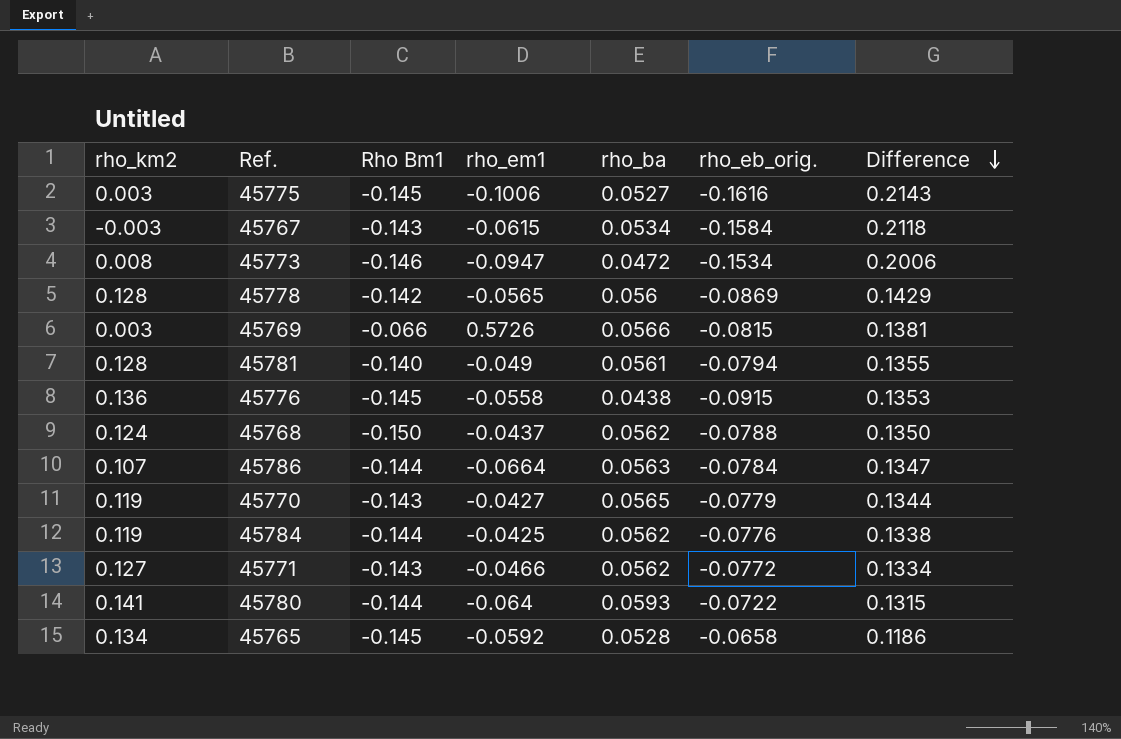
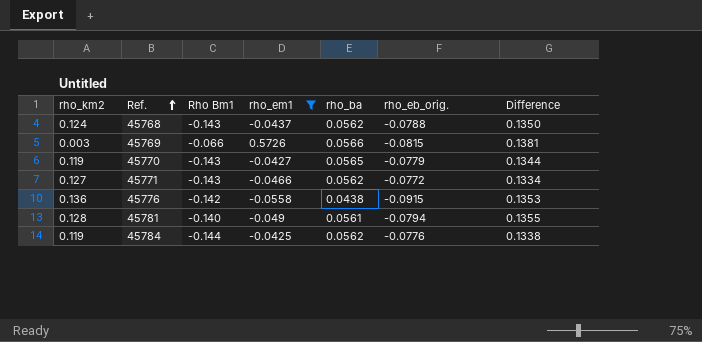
filter: none -> rho_em1 >= -0.0558
row order: Difference descending -> Ref. ascending
45768 | Rho Bm1: -0.150 -> -0.143
45776 | Rho Bm1: -0.145 -> -0.142

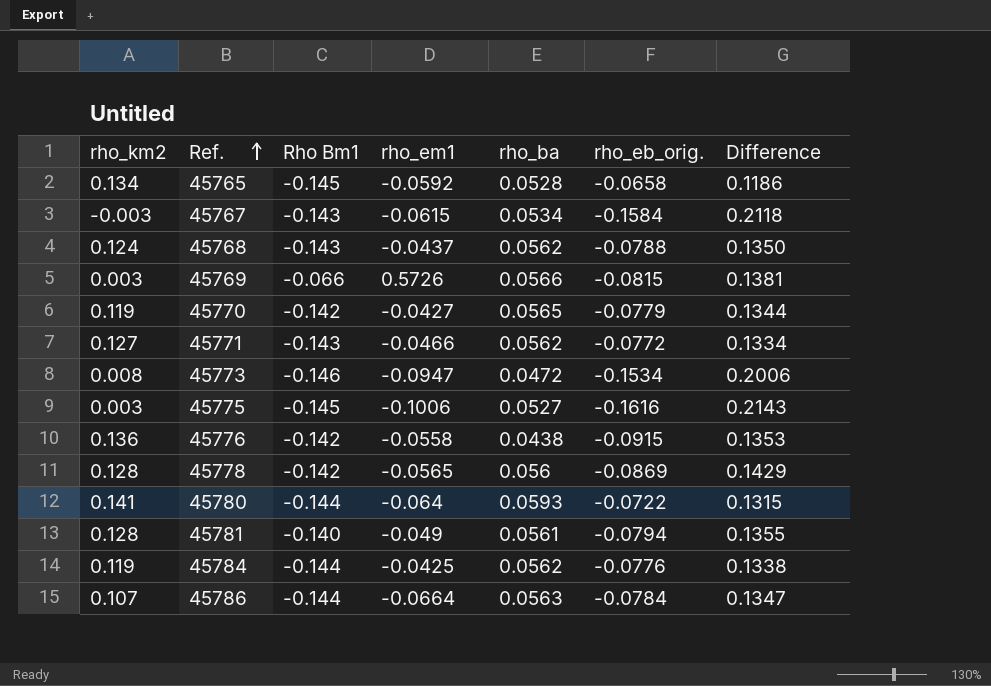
filter: rho_em1 >= -0.0558 -> none
45770 | Rho Bm1: -0.143 -> -0.142

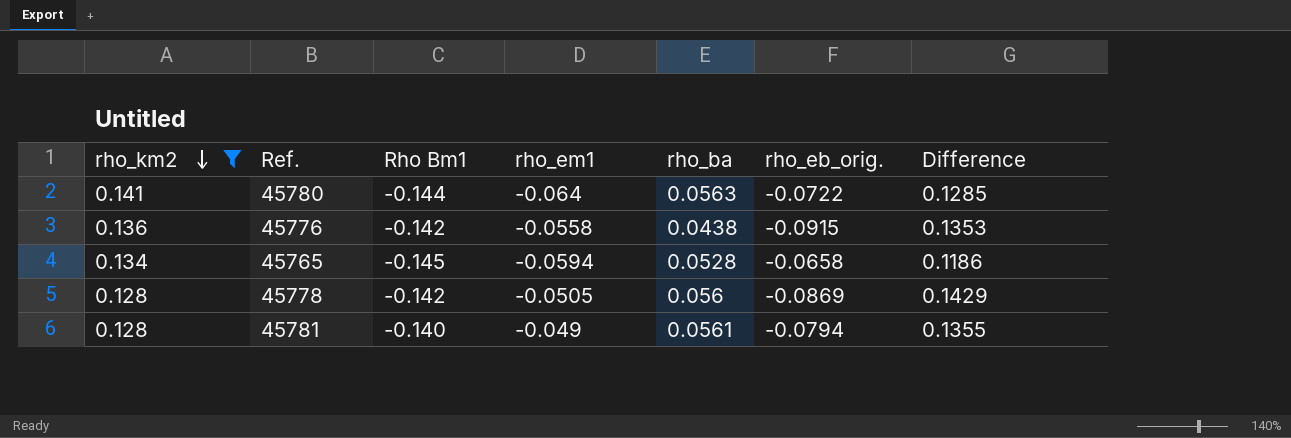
filter: none -> rho_km2 >= 0.128
row order: Ref. ascending -> rho_km2 descending
45780 | rho_ba: 0.0593 -> 0.0563
45780 | Difference: 0.1315 -> 0.1285
45765 | rho_em1: -0.0592 -> -0.0594
45778 | rho_em1: -0.0565 -> -0.0505

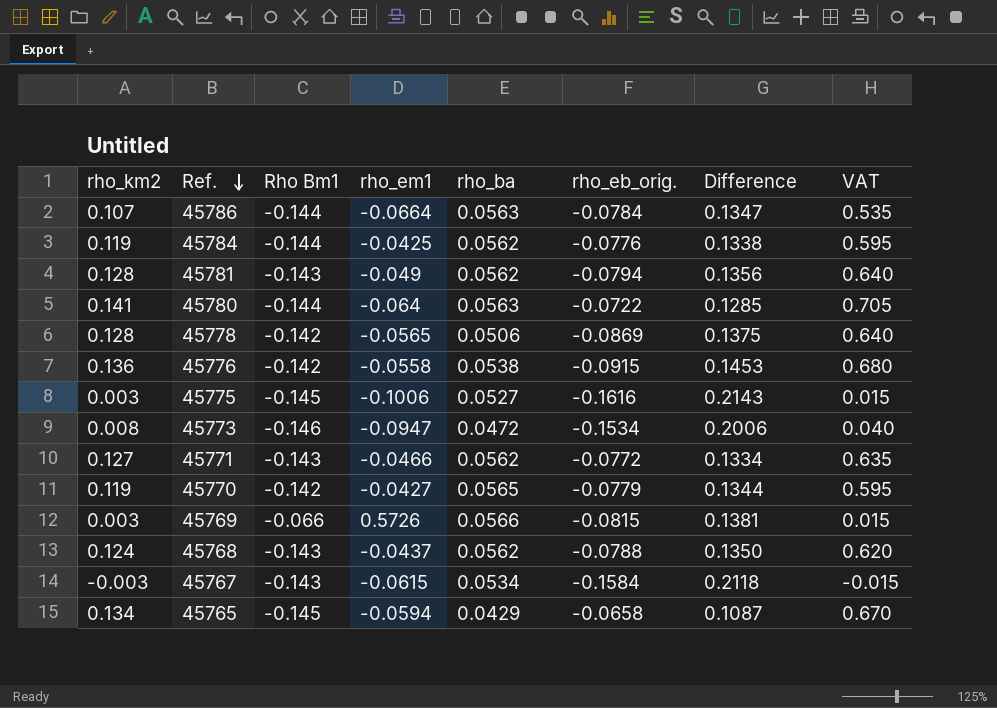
filter: rho_km2 >= 0.128 -> none
row order: rho_km2 descending -> Ref. descending
column VAT | formula: none -> [rho_km2] * 5
45781 | Rho Bm1: -0.140 -> -0.143
45781 | rho_ba: 0.0561 -> 0.0562
45781 | Difference: 0.1355 -> 0.1356
45778 | rho_em1: -0.0505 -> -0.0565
45778 | rho_ba: 0.056 -> 0.0506
45778 | Difference: 0.1429 -> 0.1375
45776 | rho_ba: 0.0438 -> 0.0538
45776 | Difference: 0.1353 -> 0.1453
45765 | rho_ba: 0.0528 -> 0.0429
45765 | Difference: 0.1186 -> 0.1087

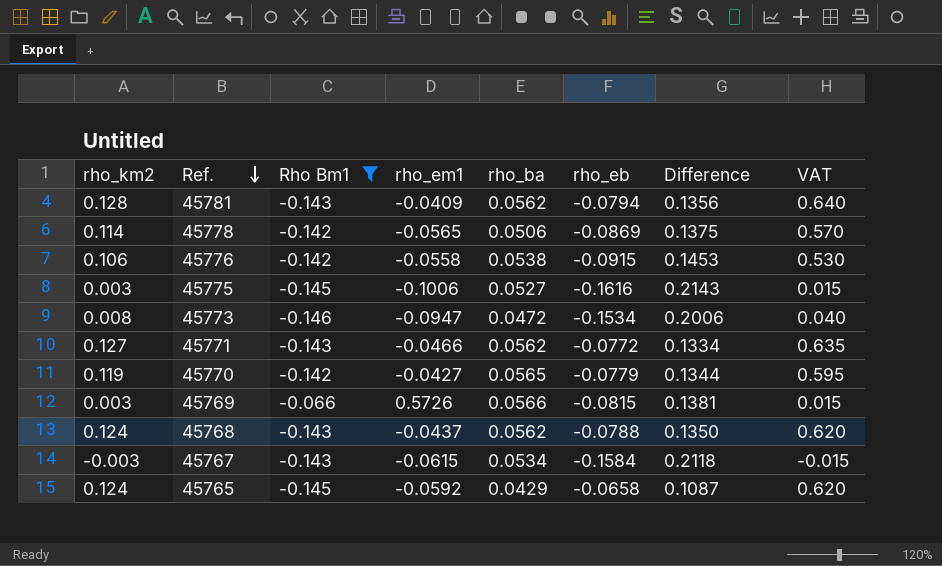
filter: none -> Rho Bm1 != -0.144
column name: rho_eb_orig. -> rho_eb
45781 | rho_em1: -0.049 -> -0.0409
45778 | rho_km2: 0.128 -> 0.114
45778 | VAT: 0.640 -> 0.570
45776 | rho_km2: 0.136 -> 0.106
45776 | VAT: 0.680 -> 0.530
45765 | rho_km2: 0.134 -> 0.124
45765 | rho_em1: -0.0594 -> -0.0592
45765 | VAT: 0.670 -> 0.620

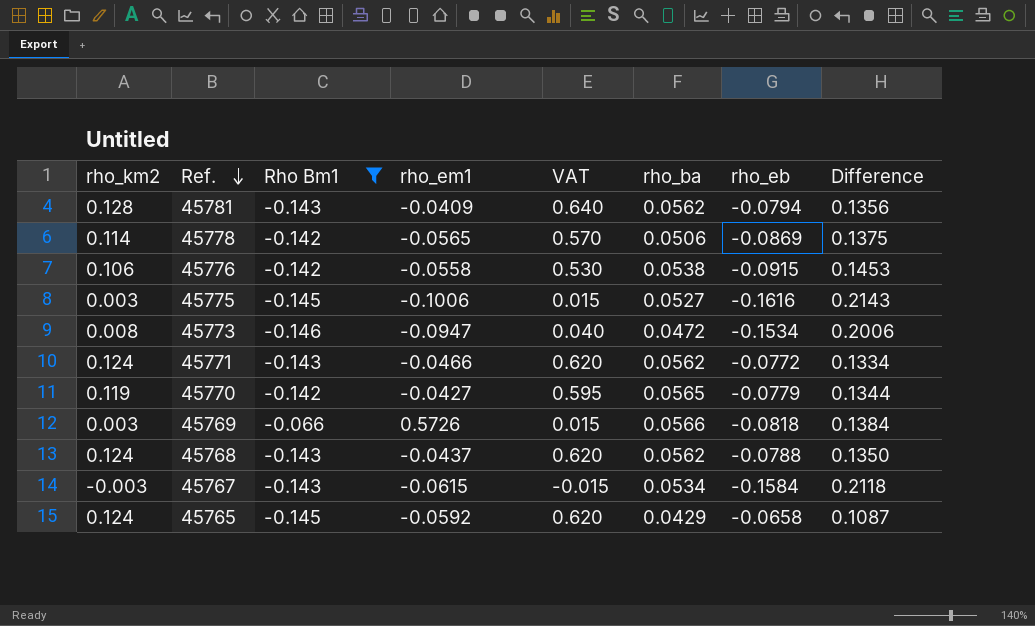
column VAT | position: 8 -> 5
45771 | rho_km2: 0.127 -> 0.124
45771 | VAT: 0.635 -> 0.620
45769 | rho_eb: -0.0815 -> -0.0818
45769 | Difference: 0.1381 -> 0.1384

